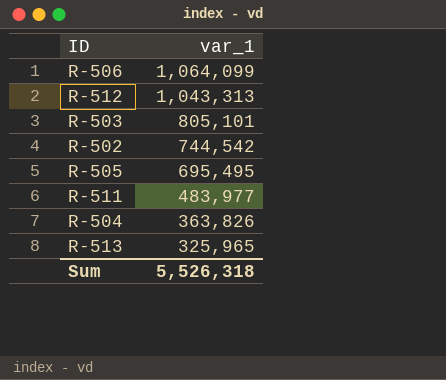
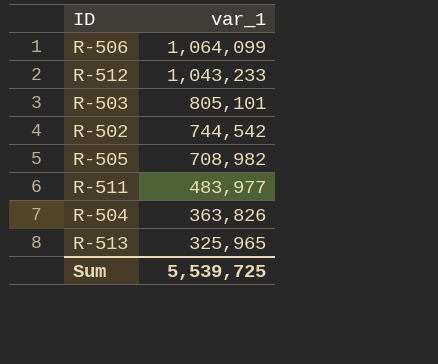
R-512 | var_1: 1,043,313 -> 1,043,233
R-505 | var_1: 695,495 -> 708,982
Sum | var_1: 5,526,318 -> 5,539,725

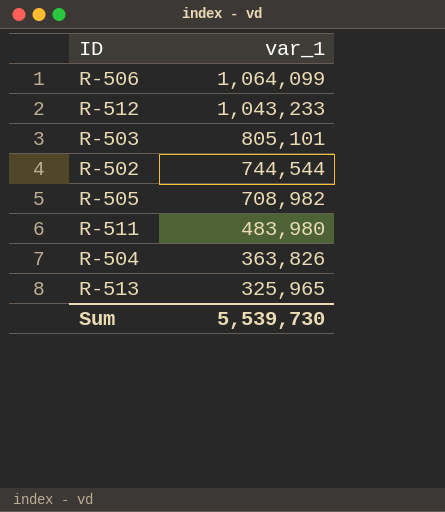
R-502 | var_1: 744,542 -> 744,544
R-511 | var_1: 483,977 -> 483,980
Sum | var_1: 5,539,725 -> 5,539,730

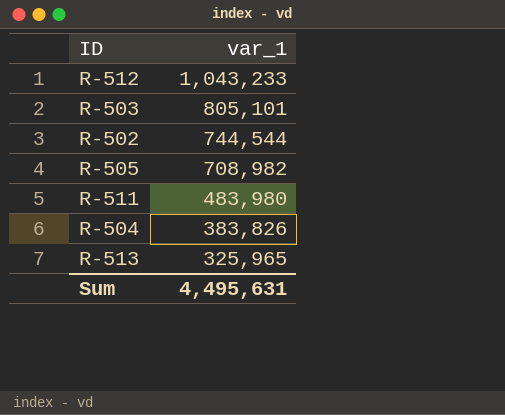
row R-506: 1,064,099 -> none
R-504 | var_1: 363,826 -> 383,826
Sum | var_1: 5,539,730 -> 4,495,631

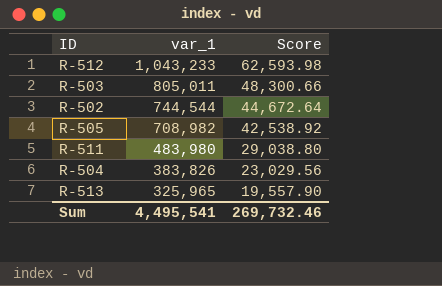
column Score | formula: none -> [var_1] * 0.06
R-503 | var_1: 805,101 -> 805,011
Sum | var_1: 4,495,631 -> 4,495,541

